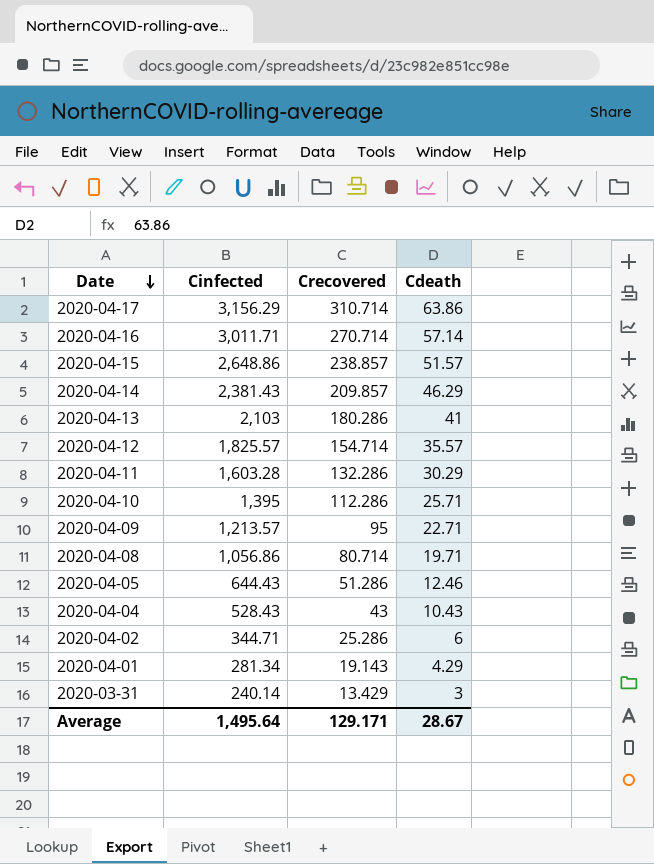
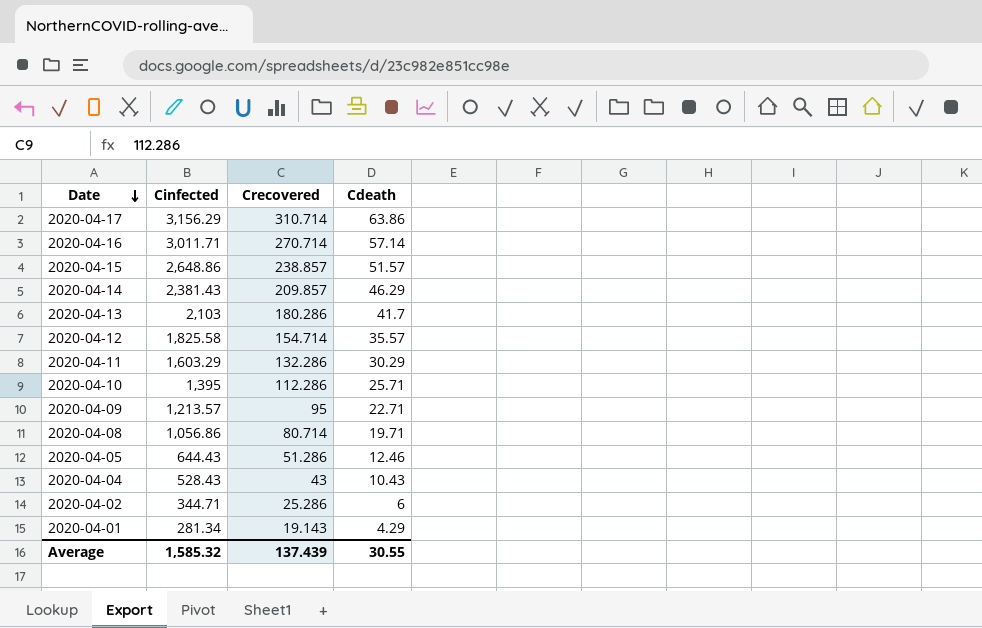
row 2020-03-31: 240.14 | 13.429 | 3 -> none
2020-04-13 | Cdeath: 41 -> 41.7
2020-04-12 | Cinfected: 1,825.57 -> 1,825.58
2020-04-11 | Cinfected: 1,603.28 -> 1,603.29
Average | Cinfected: 1,495.64 -> 1,585.32
Average | Crecovered: 129.171 -> 137.439
Average | Cdeath: 28.67 -> 30.55

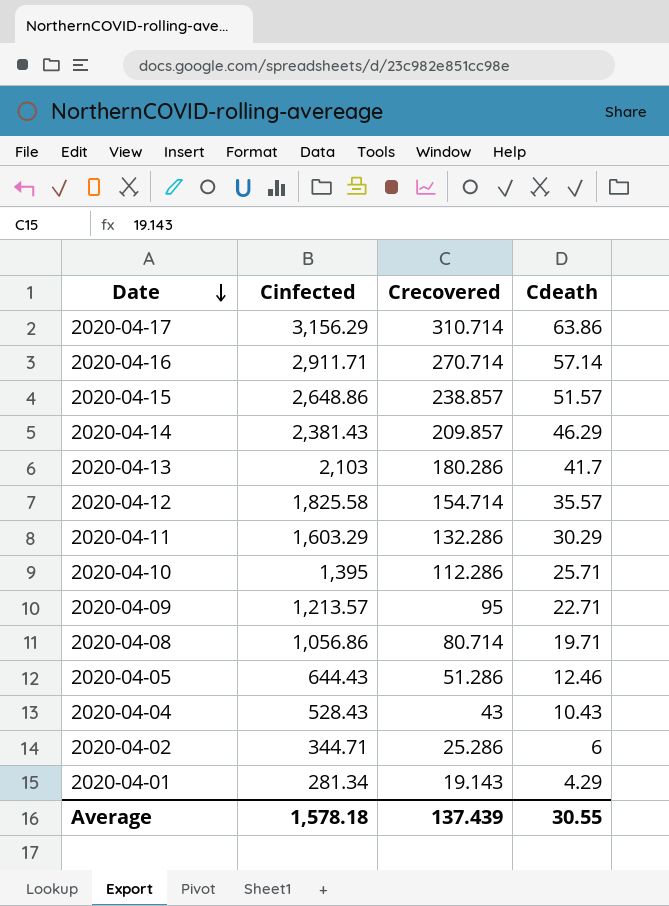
2020-04-16 | Cinfected: 3,011.71 -> 2,911.71
Average | Cinfected: 1,585.32 -> 1,578.18

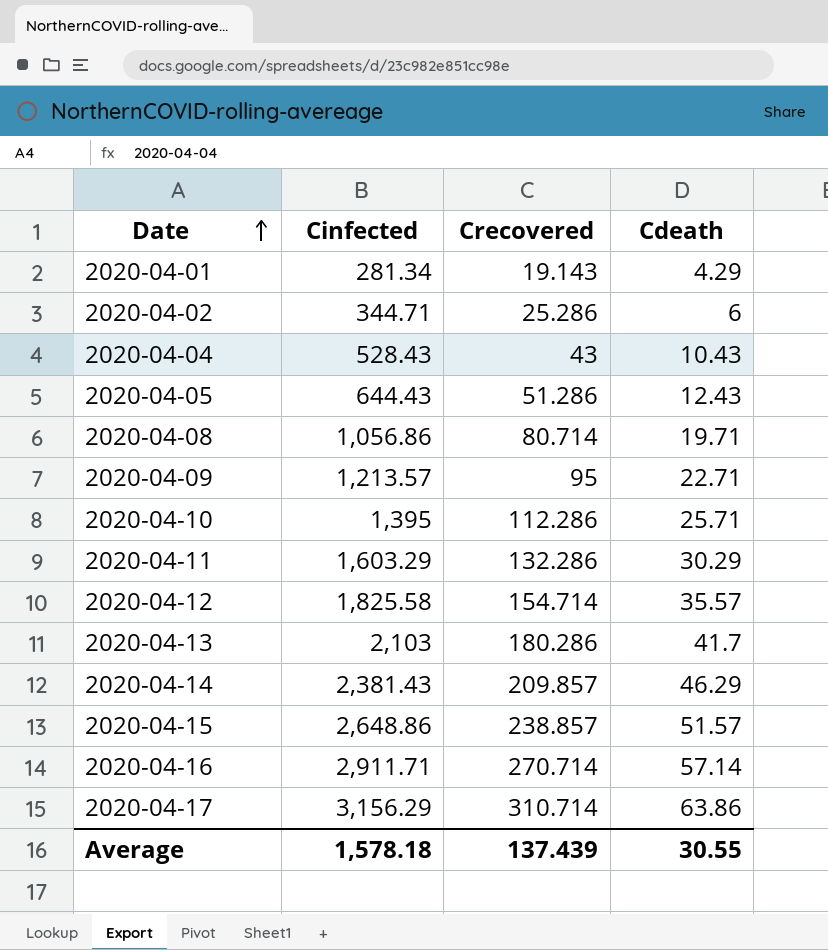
row order: Date descending -> Date ascending
2020-04-05 | Cdeath: 12.46 -> 12.43

